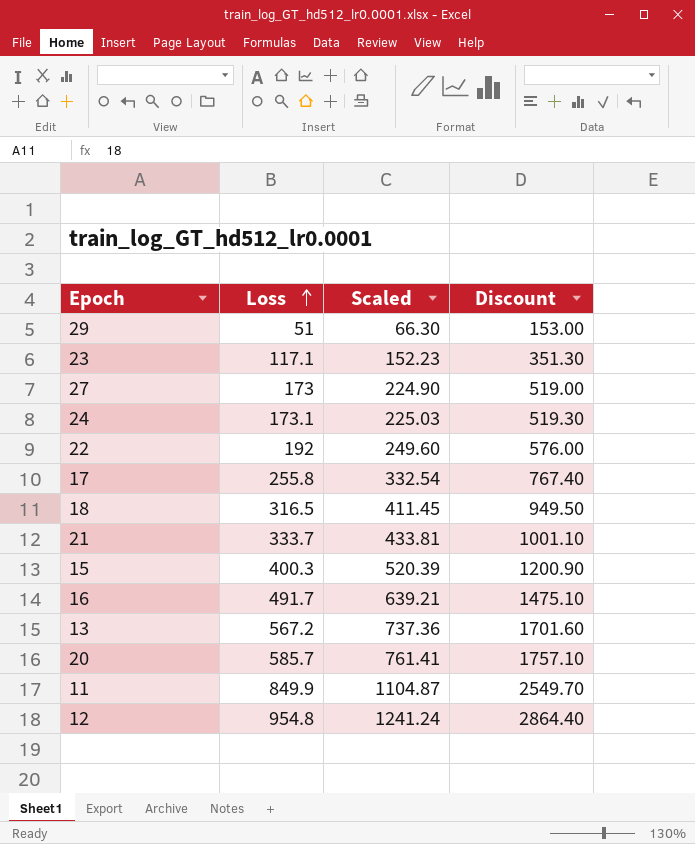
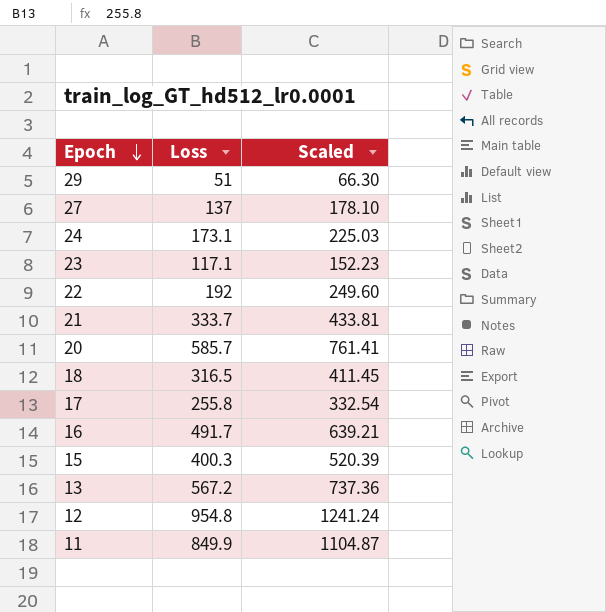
row order: Loss ascending -> Epoch descending
column Discount | formula: [Loss] * 3 -> none
27 | Loss: 173 -> 137
27 | Scaled: 224.90 -> 178.10

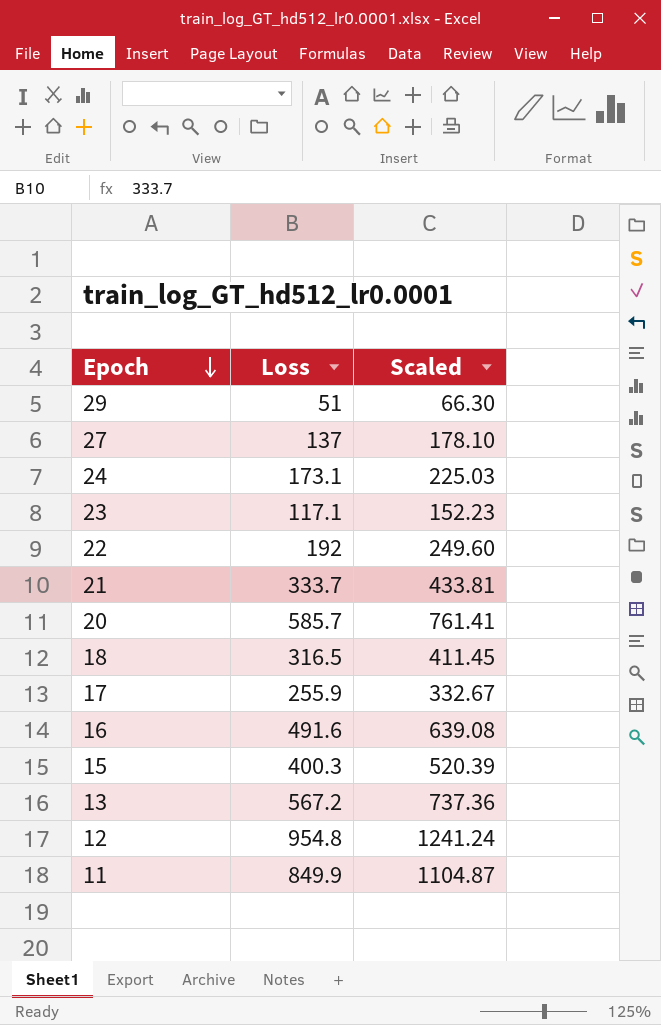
17 | Loss: 255.8 -> 255.9
17 | Scaled: 332.54 -> 332.67
16 | Loss: 491.7 -> 491.6
16 | Scaled: 639.21 -> 639.08

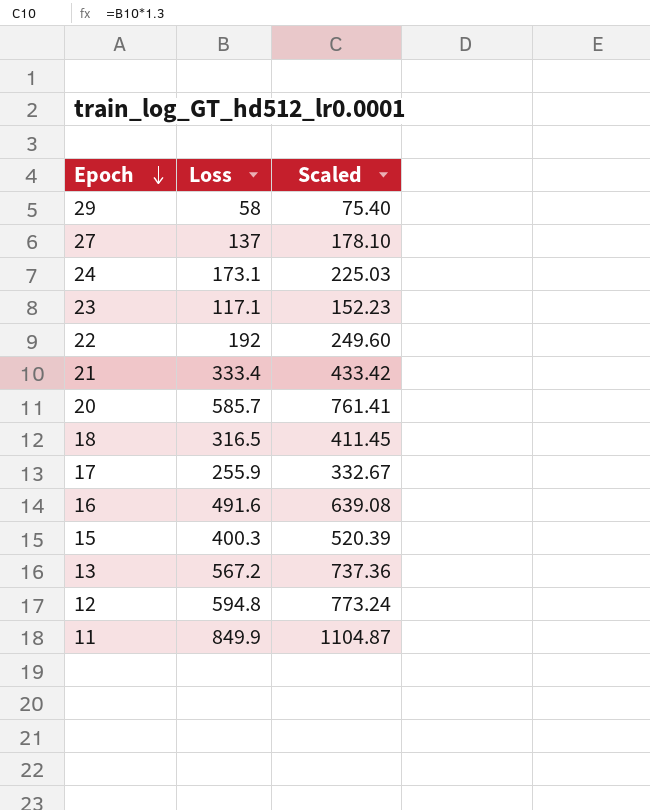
29 | Loss: 51 -> 58
29 | Scaled: 66.30 -> 75.40
21 | Loss: 333.7 -> 333.4
21 | Scaled: 433.81 -> 433.42
12 | Loss: 954.8 -> 594.8
12 | Scaled: 1241.24 -> 773.24

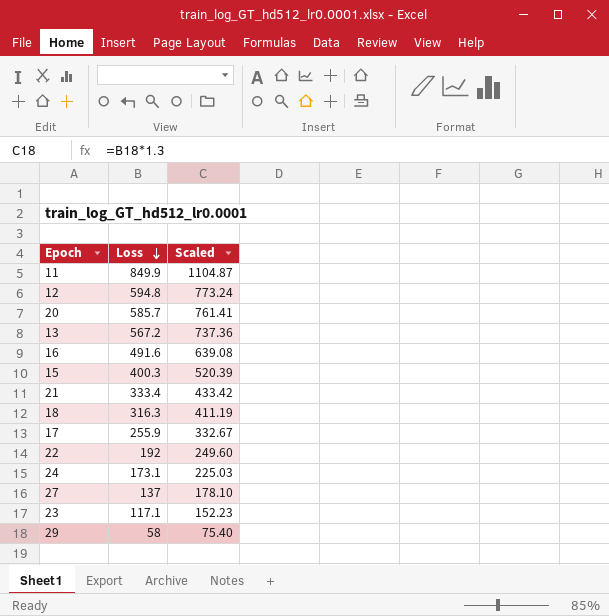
row order: Epoch descending -> Loss descending
18 | Loss: 316.5 -> 316.3
18 | Scaled: 411.45 -> 411.19

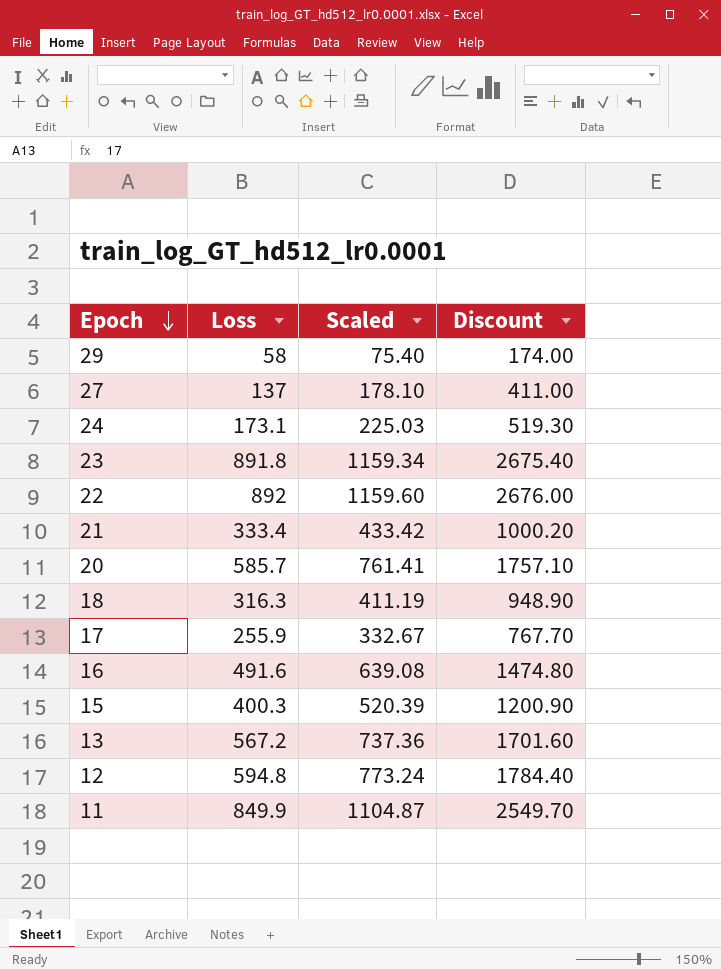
row order: Loss descending -> Epoch descending
column Discount | formula: none -> [Loss] * 3
23 | Loss: 117.1 -> 891.8
23 | Scaled: 152.23 -> 1159.34
22 | Loss: 192 -> 892
22 | Scaled: 249.60 -> 1159.60

